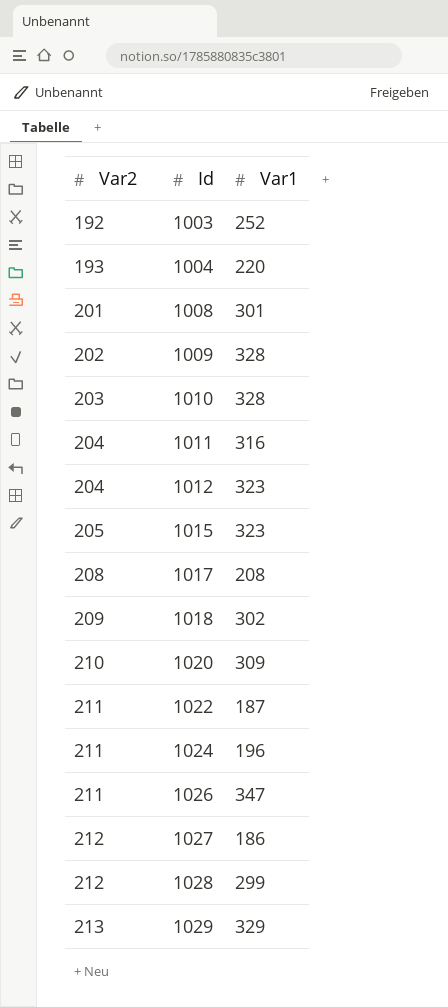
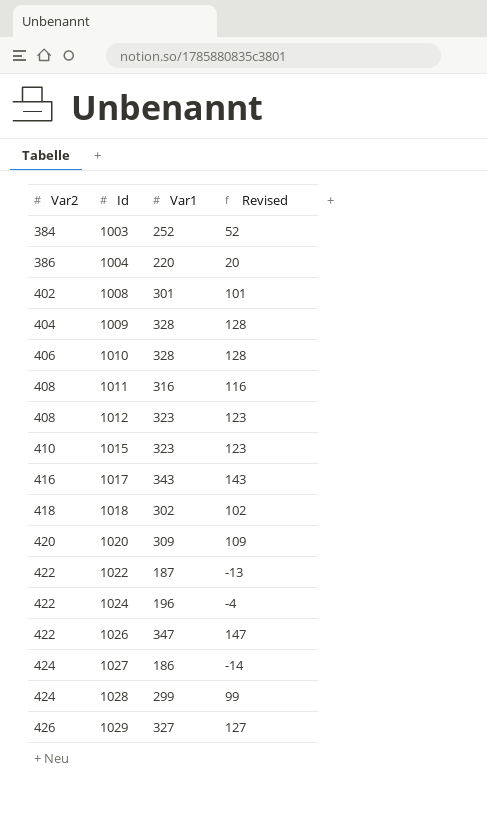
column Revised | formula: none -> [Var1] - 200
1003 | Var2: 192 -> 384
1004 | Var2: 193 -> 386
1008 | Var2: 201 -> 402
1009 | Var2: 202 -> 404
1010 | Var2: 203 -> 406
1011 | Var2: 204 -> 408
1012 | Var2: 204 -> 408
1015 | Var2: 205 -> 410
1017 | Var2: 208 -> 416
1017 | Var1: 208 -> 343
1018 | Var2: 209 -> 418
1020 | Var2: 210 -> 420
1022 | Var2: 211 -> 422
1024 | Var2: 211 -> 422
1026 | Var2: 211 -> 422
1027 | Var2: 212 -> 424
1028 | Var2: 212 -> 424
1029 | Var2: 213 -> 426
1029 | Var1: 329 -> 327

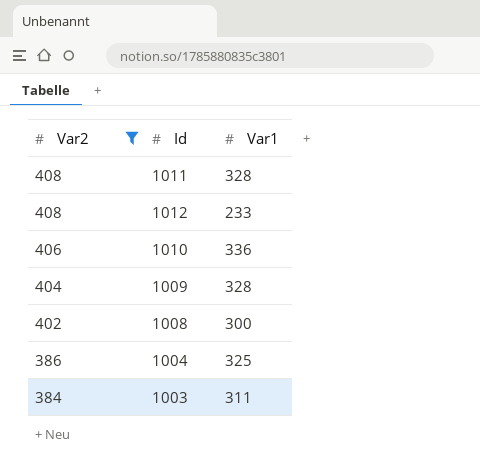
filter: none -> Var2 <= 408
row order: Var2 ascending -> Var2 descending
column Revised | formula: [Var1] - 200 -> none
1011 | Var1: 316 -> 328
1012 | Var1: 323 -> 233
1010 | Var1: 328 -> 336
1008 | Var1: 301 -> 300
1004 | Var1: 220 -> 325
1003 | Var1: 252 -> 311

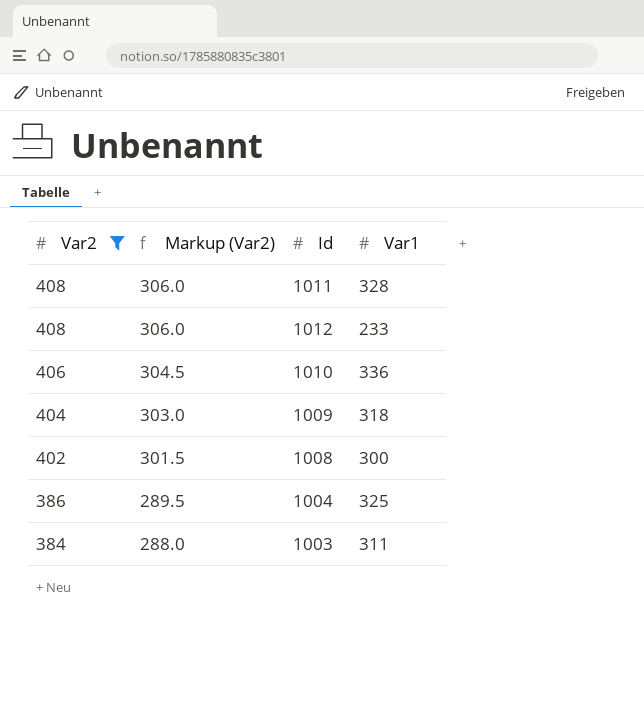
column Markup (Var2) | formula: none -> [Var2] * 0.75
1009 | Var1: 328 -> 318

